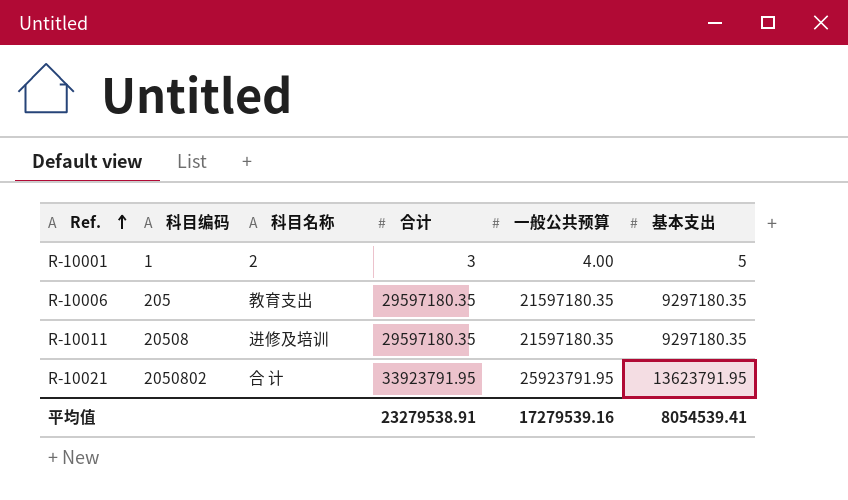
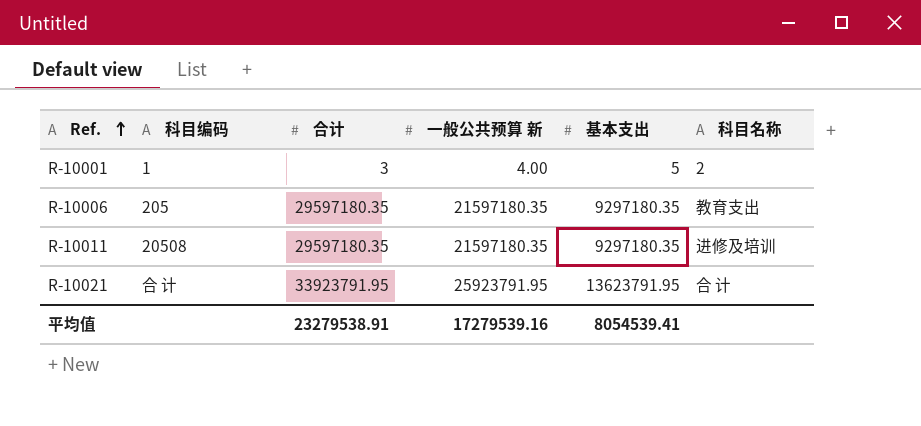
column name: 一般公共预算 -> 一般公共预算 新
column 科目名称 | position: 3 -> 6
R-10021 | 科目编码: 2050802 -> 合 计

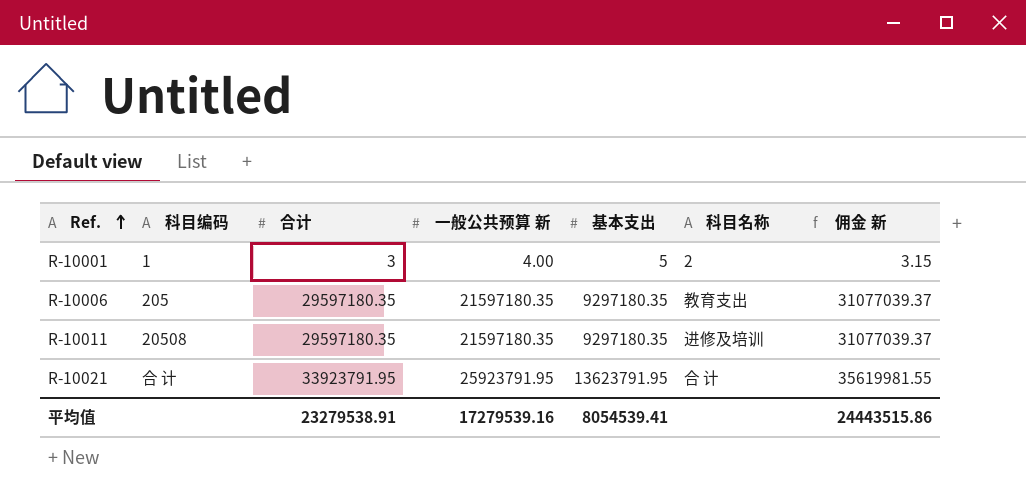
column 佣金 新 | formula: none -> [合计] * 1.05

